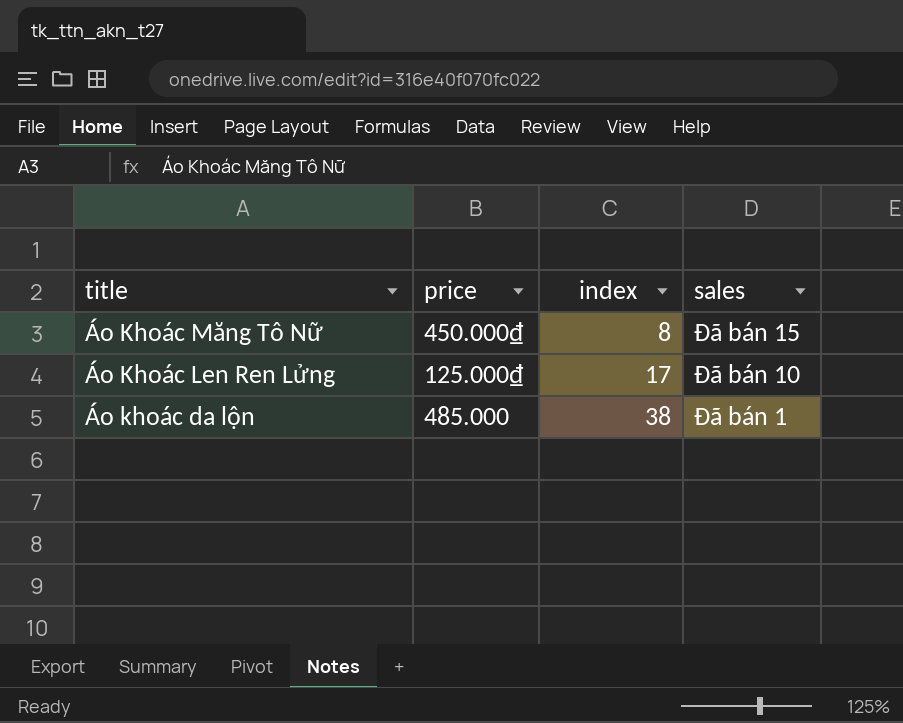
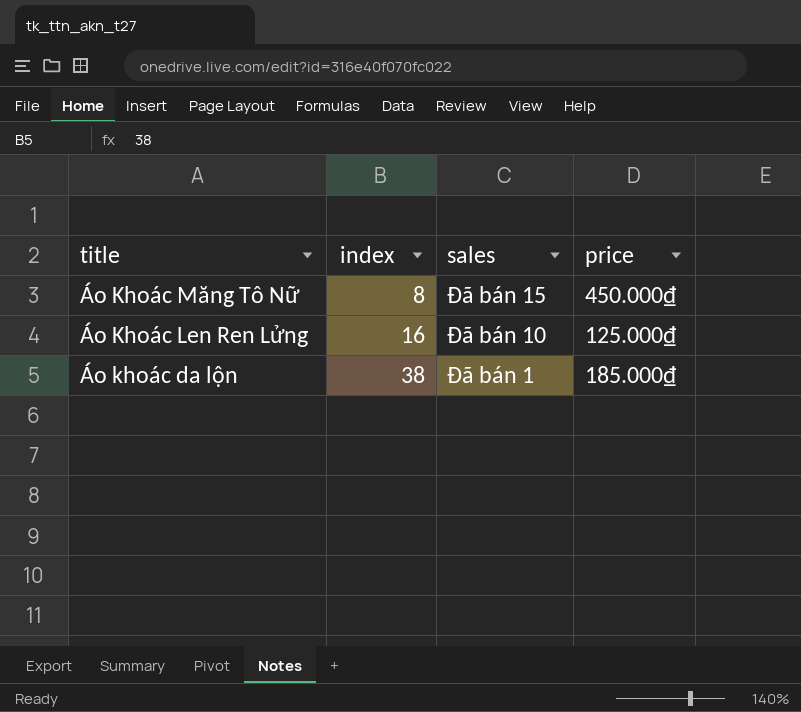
column price | position: 2 -> 4
Áo Khoác Len Ren Lửng | index: 17 -> 16
Áo khoác da lộn | price: 485.000 -> 185.000₫

